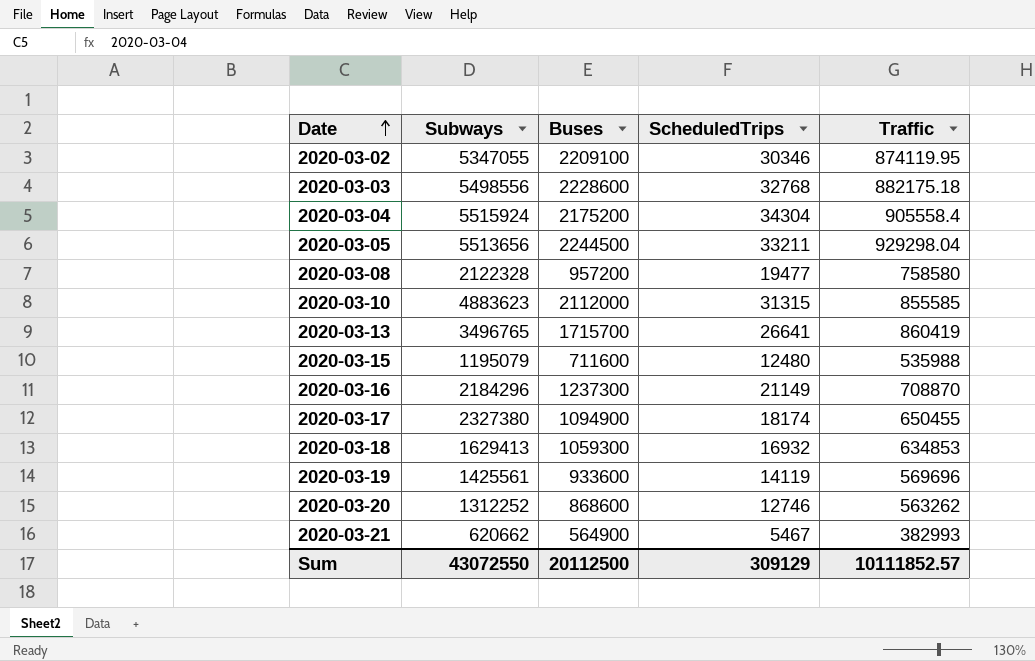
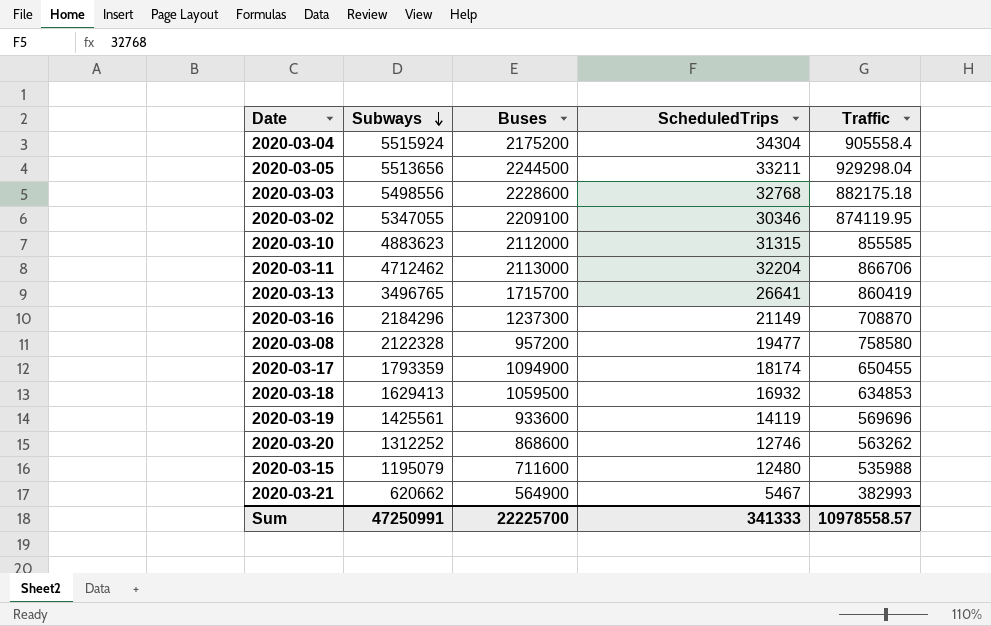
row order: Date ascending -> Subways descending
row 2020-03-11: none -> 4712462 | 2113000 | 32204 | 866706
2020-03-17 | Subways: 2327380 -> 1793359
2020-03-18 | Buses: 1059300 -> 1059500
Sum | Subways: 43072550 -> 47250991
Sum | Buses: 20112500 -> 22225700
Sum | ScheduledTrips: 309129 -> 341333
Sum | Traffic: 10111852.57 -> 10978558.57

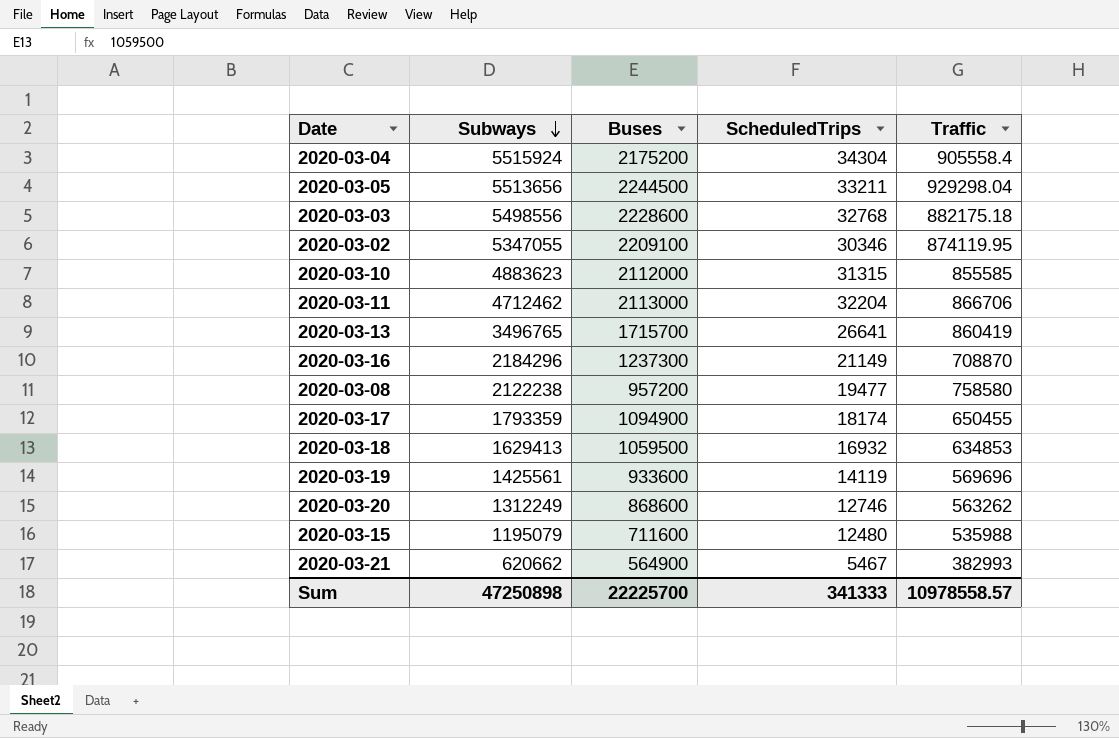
2020-03-08 | Subways: 2122328 -> 2122238
2020-03-20 | Subways: 1312252 -> 1312249
Sum | Subways: 47250991 -> 47250898

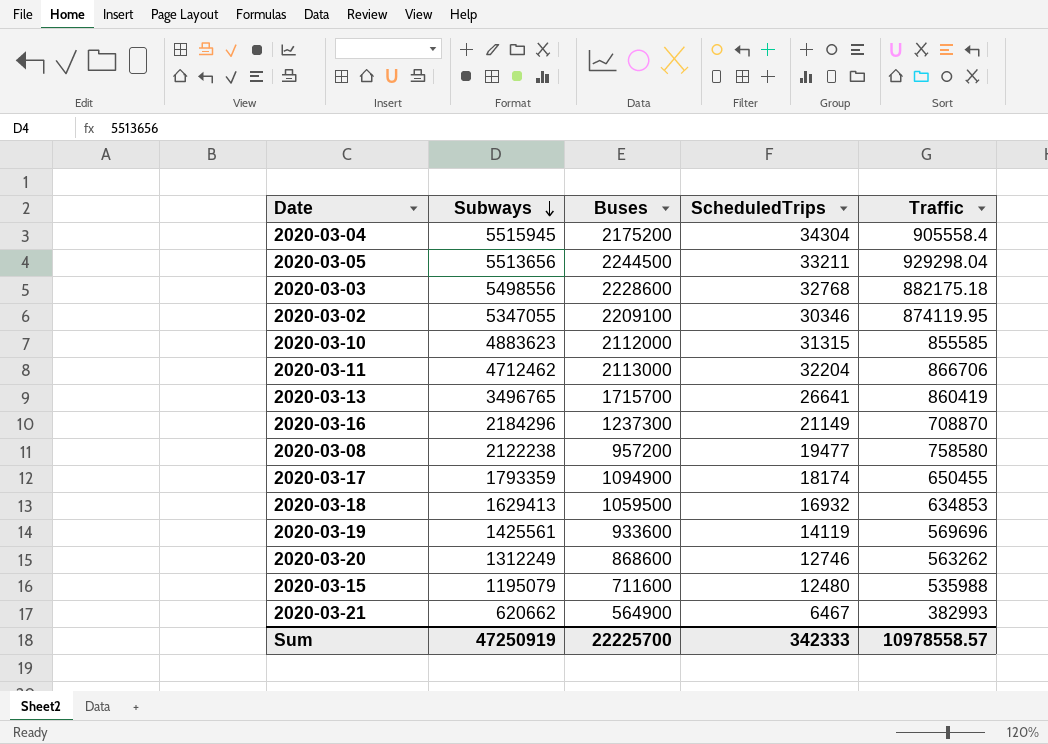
2020-03-04 | Subways: 5515924 -> 5515945
2020-03-21 | ScheduledTrips: 5467 -> 6467
Sum | Subways: 47250898 -> 47250919
Sum | ScheduledTrips: 341333 -> 342333

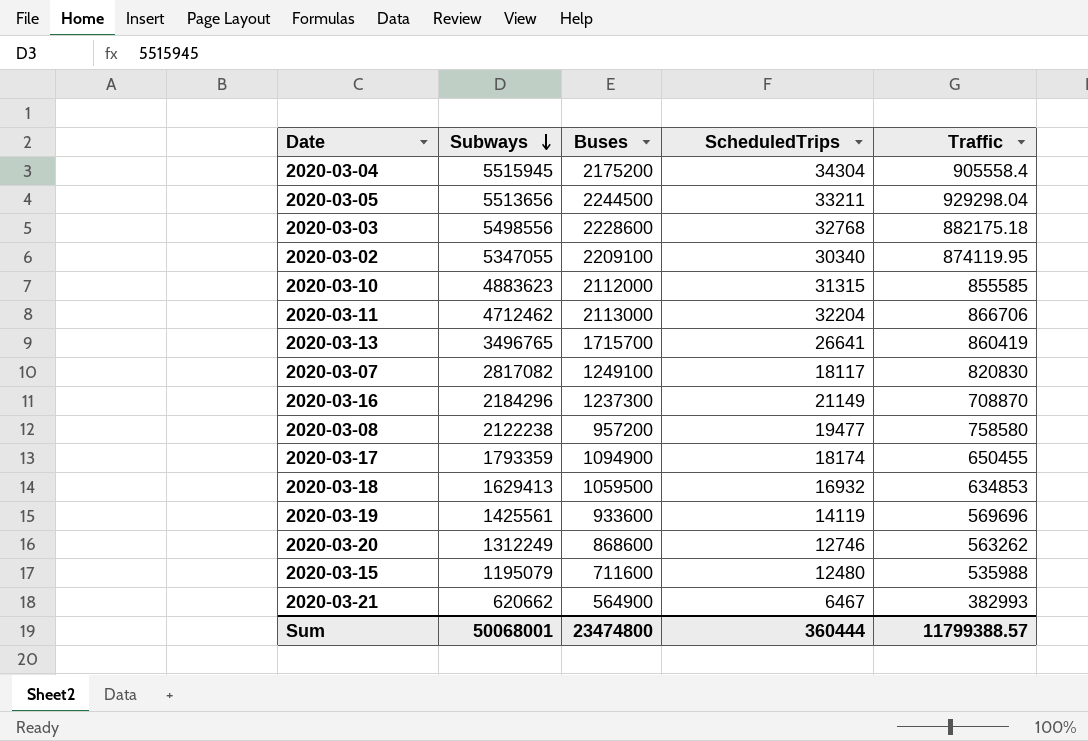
2020-03-02 | ScheduledTrips: 30346 -> 30340
row 2020-03-07: none -> 2817082 | 1249100 | 18117 | 820830
Sum | Subways: 47250919 -> 50068001
Sum | Buses: 22225700 -> 23474800
Sum | ScheduledTrips: 342333 -> 360444
Sum | Traffic: 10978558.57 -> 11799388.57

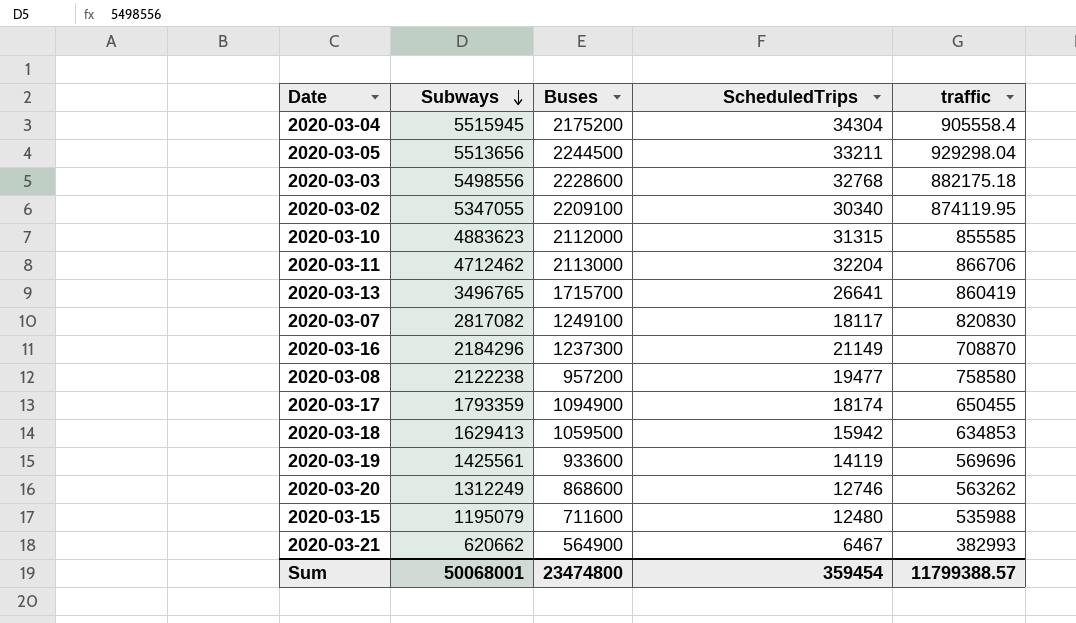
column name: Traffic -> traffic
2020-03-18 | ScheduledTrips: 16932 -> 15942
Sum | ScheduledTrips: 360444 -> 359454

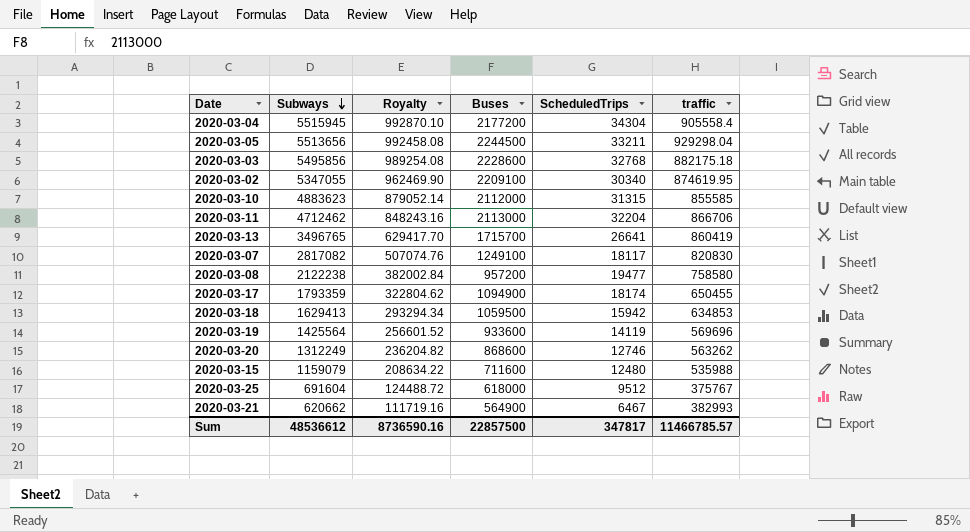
column Royalty | formula: none -> [Subways] * 0.18
row 2020-03-16: 2184296 | 1237300 | 21149 | 708870 -> none
2020-03-04 | Buses: 2175200 -> 2177200
2020-03-03 | Subways: 5498556 -> 5495856
2020-03-02 | traffic: 874119.95 -> 874619.95
2020-03-19 | Subways: 1425561 -> 1425564
2020-03-15 | Subways: 1195079 -> 1159079
row 2020-03-25: none -> 691604 | 124488.72 | 618000 | 9512 | 375767
Sum | Subways: 50068001 -> 48536612
Sum | Buses: 23474800 -> 22857500
Sum | ScheduledTrips: 359454 -> 347817
Sum | traffic: 11799388.57 -> 11466785.57

